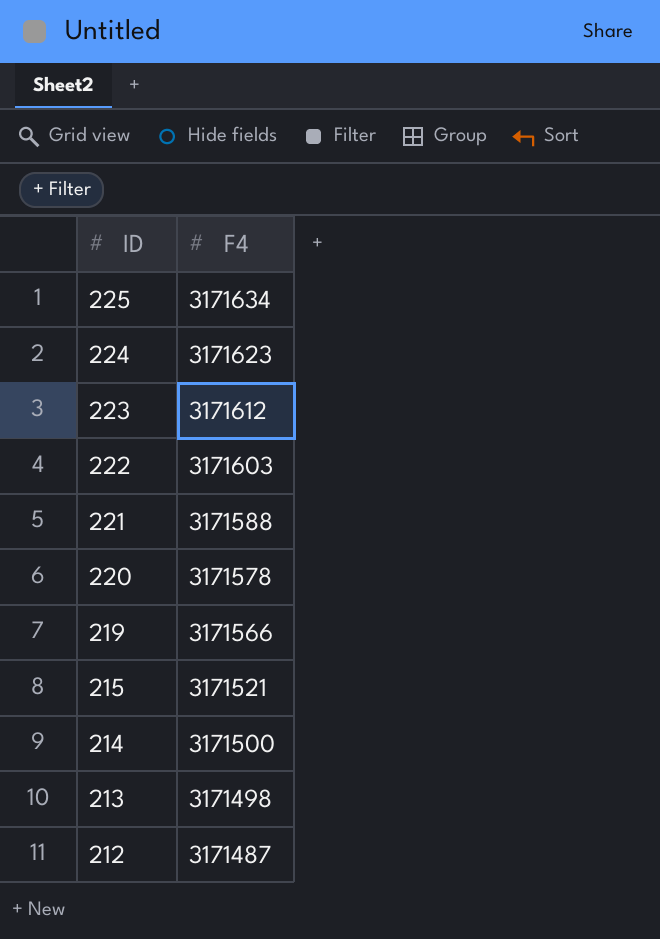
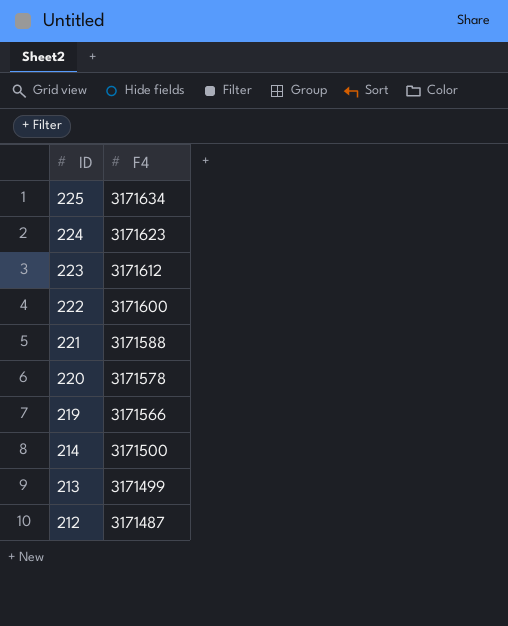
row 215: 3171521 -> none
222 | F4: 3171603 -> 3171600
213 | F4: 3171498 -> 3171499

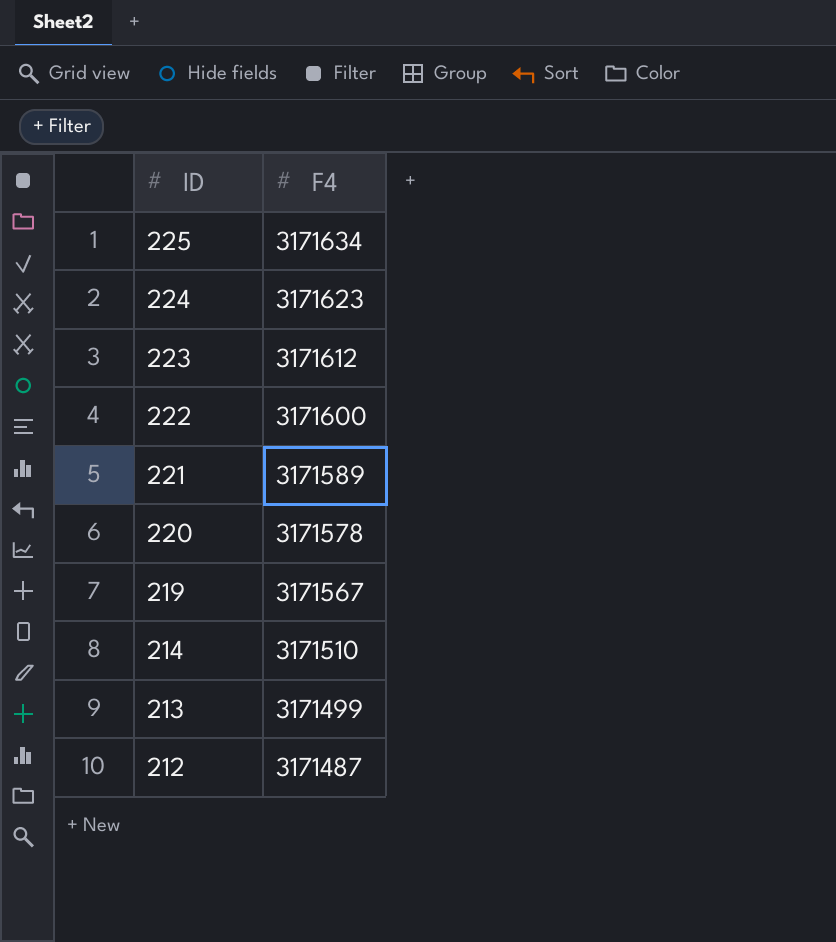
221 | F4: 3171588 -> 3171589
219 | F4: 3171566 -> 3171567
214 | F4: 3171500 -> 3171510

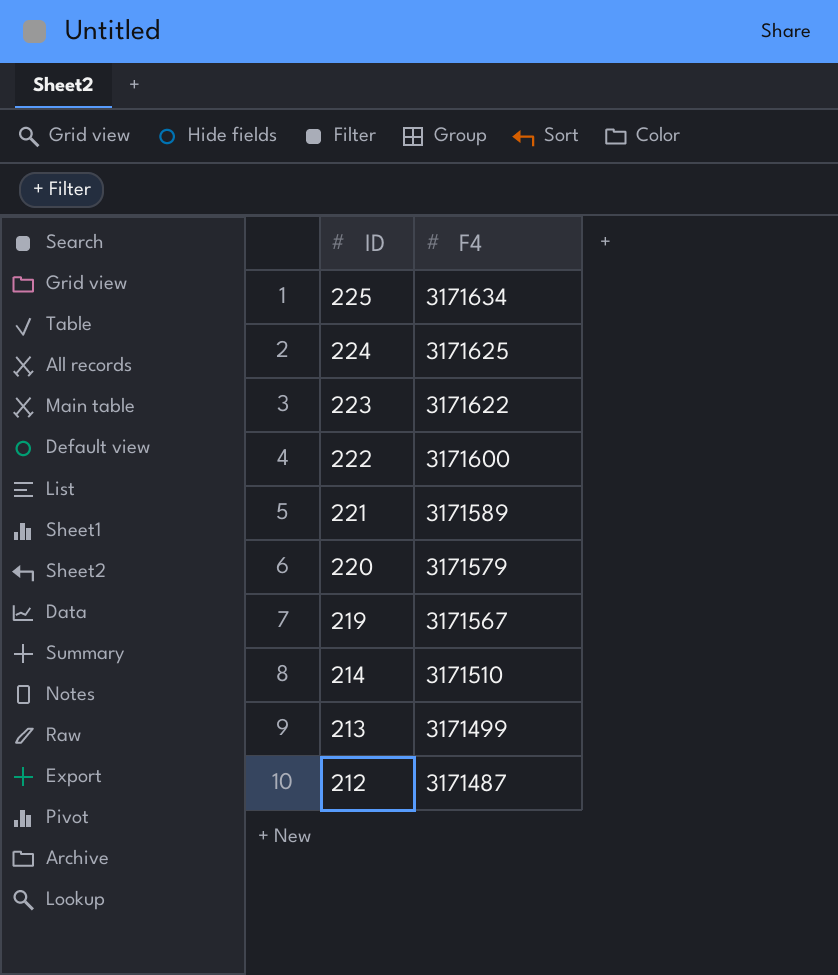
224 | F4: 3171623 -> 3171625
223 | F4: 3171612 -> 3171622
220 | F4: 3171578 -> 3171579

